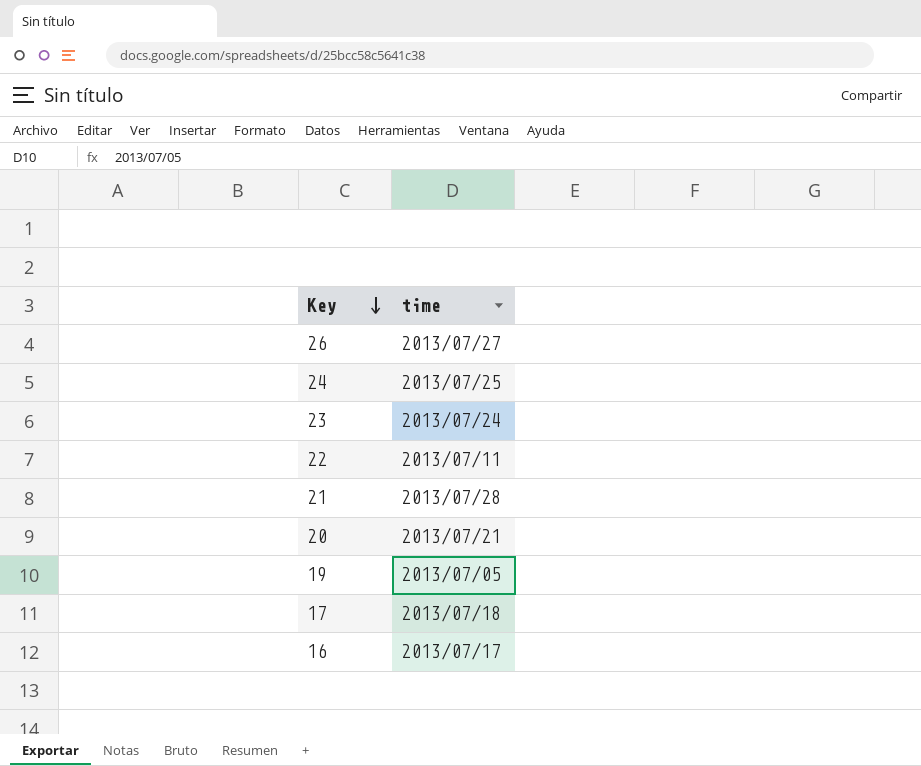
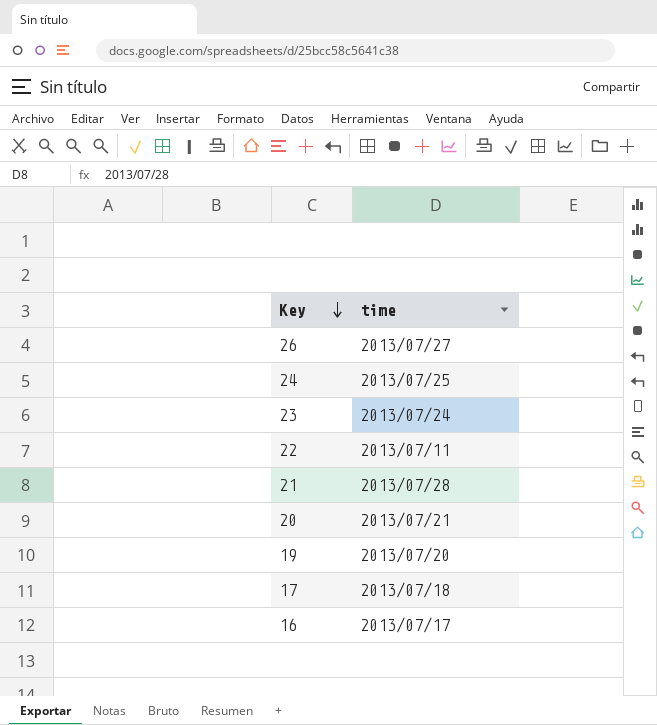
19 | time: 2013/07/05 -> 2013/07/20

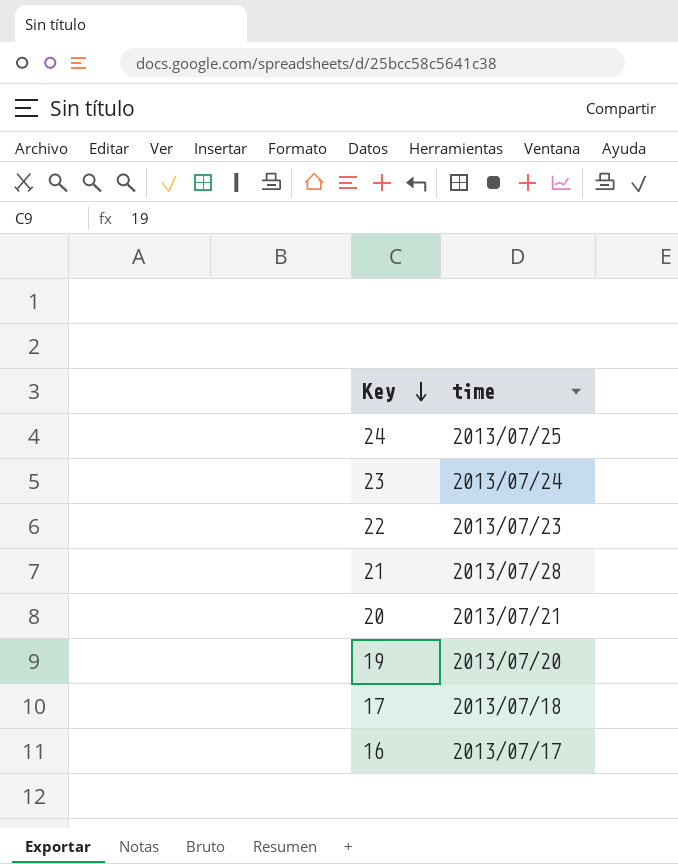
row 26: 2013/07/27 -> none
22 | time: 2013/07/11 -> 2013/07/23

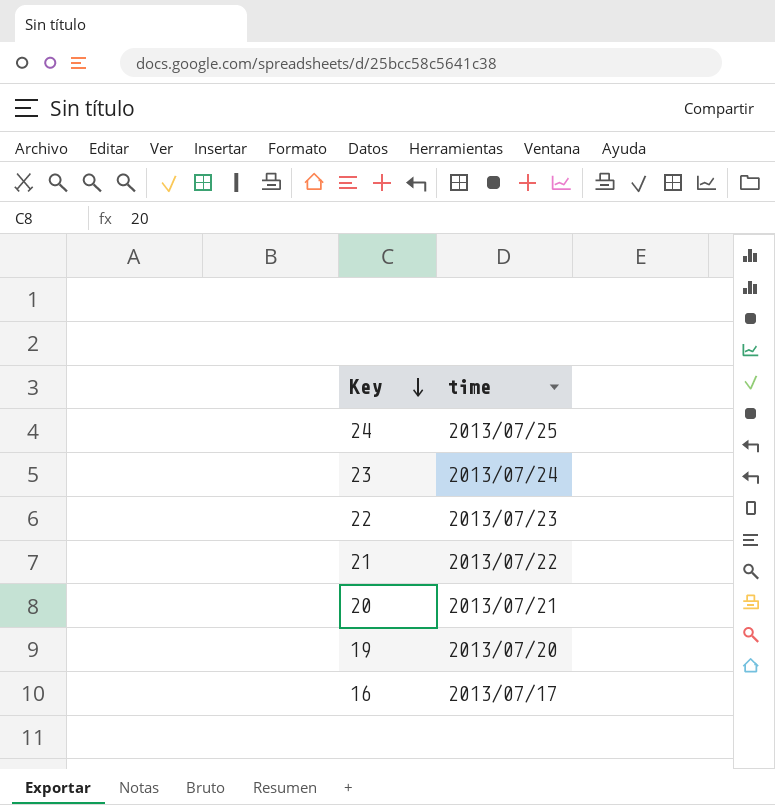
row 17: 2013/07/18 -> none
21 | time: 2013/07/28 -> 2013/07/22

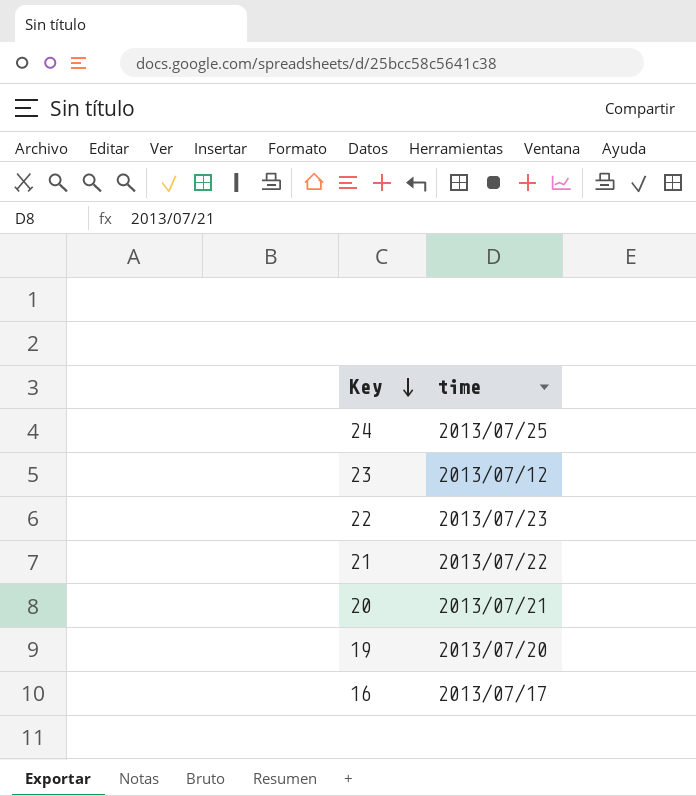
23 | time: 2013/07/24 -> 2013/07/12

